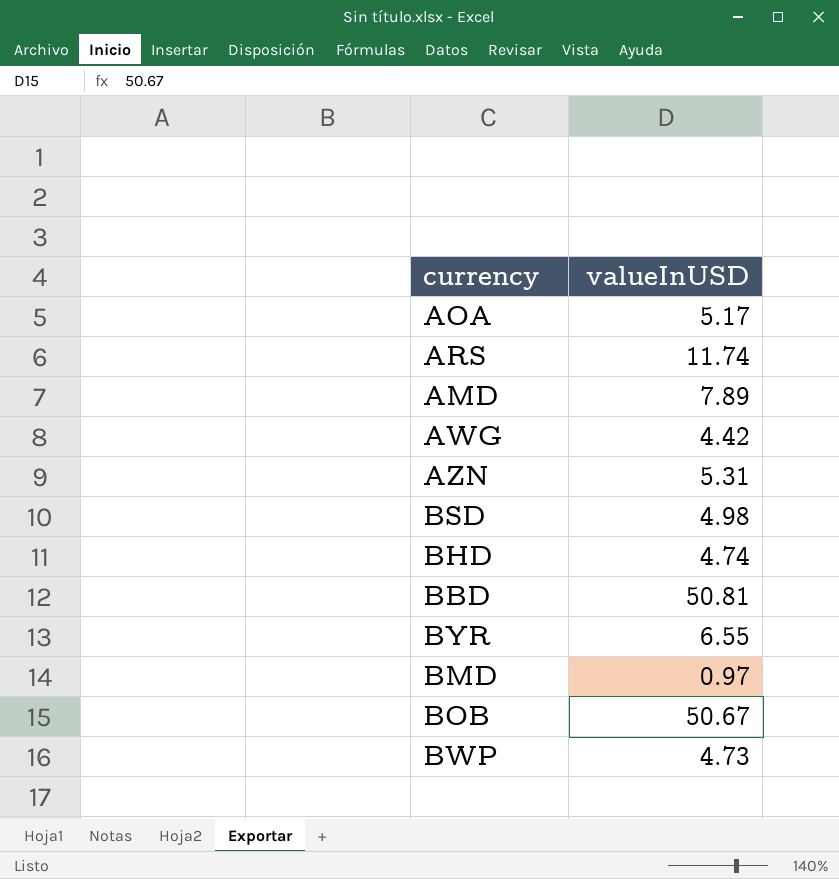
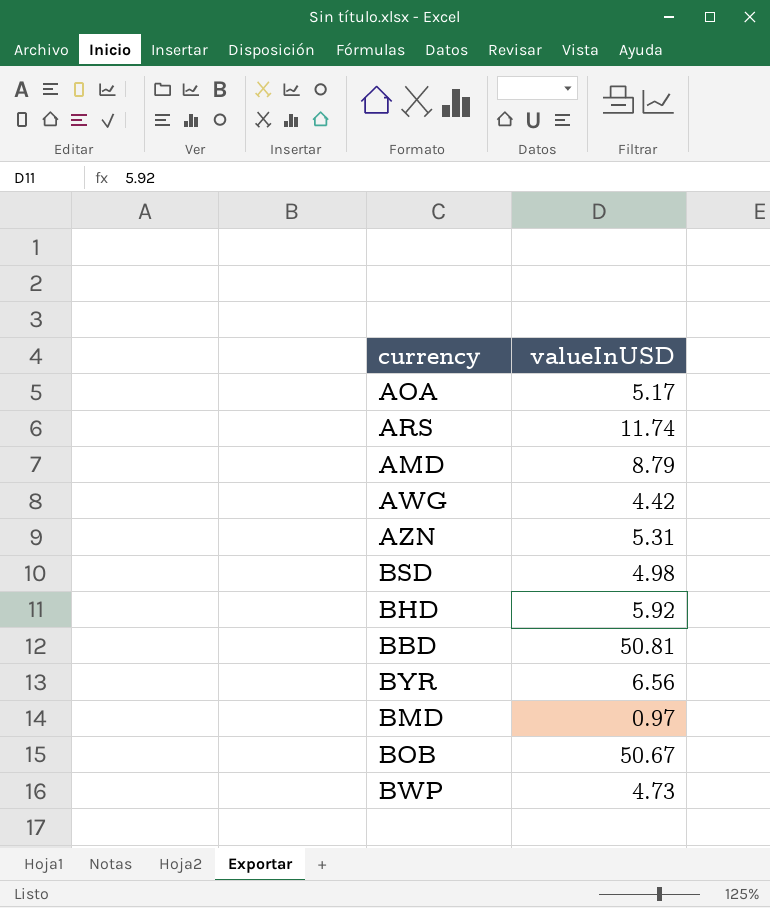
AMD | valueInUSD: 7.89 -> 8.79
BHD | valueInUSD: 4.74 -> 5.92
BYR | valueInUSD: 6.55 -> 6.56

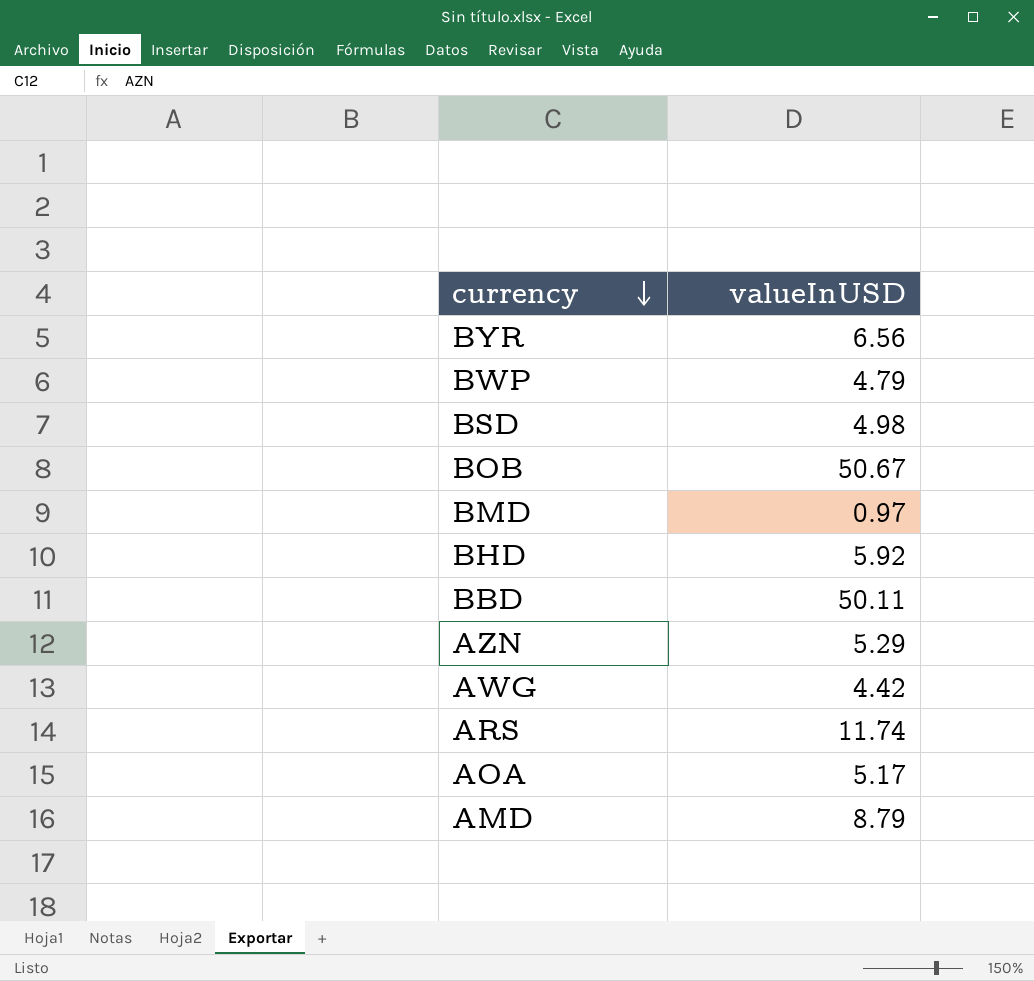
row order: none -> currency descending
BWP | valueInUSD: 4.73 -> 4.79
BBD | valueInUSD: 50.81 -> 50.11
AZN | valueInUSD: 5.31 -> 5.29

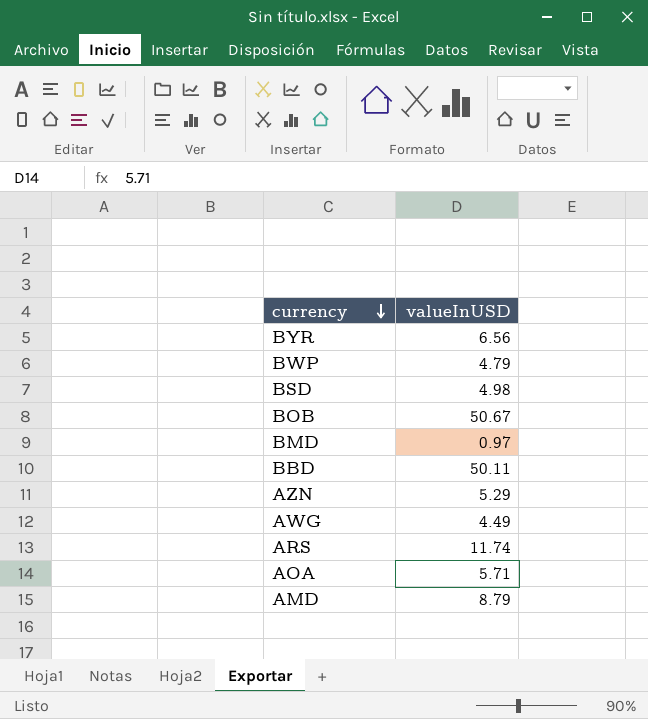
row BHD: 5.92 -> none
AWG | valueInUSD: 4.42 -> 4.49
AOA | valueInUSD: 5.17 -> 5.71

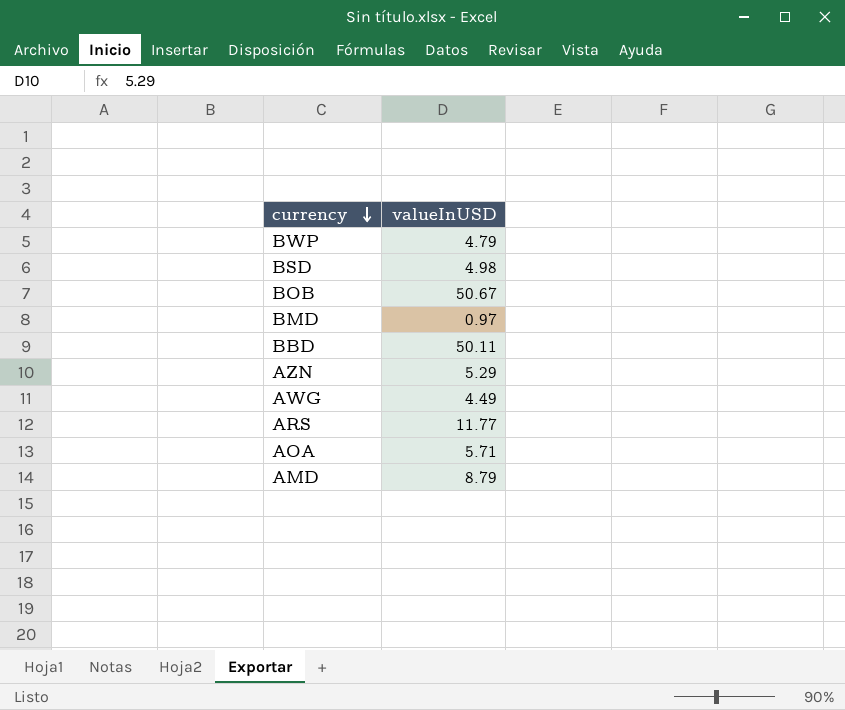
row BYR: 6.56 -> none
ARS | valueInUSD: 11.74 -> 11.77

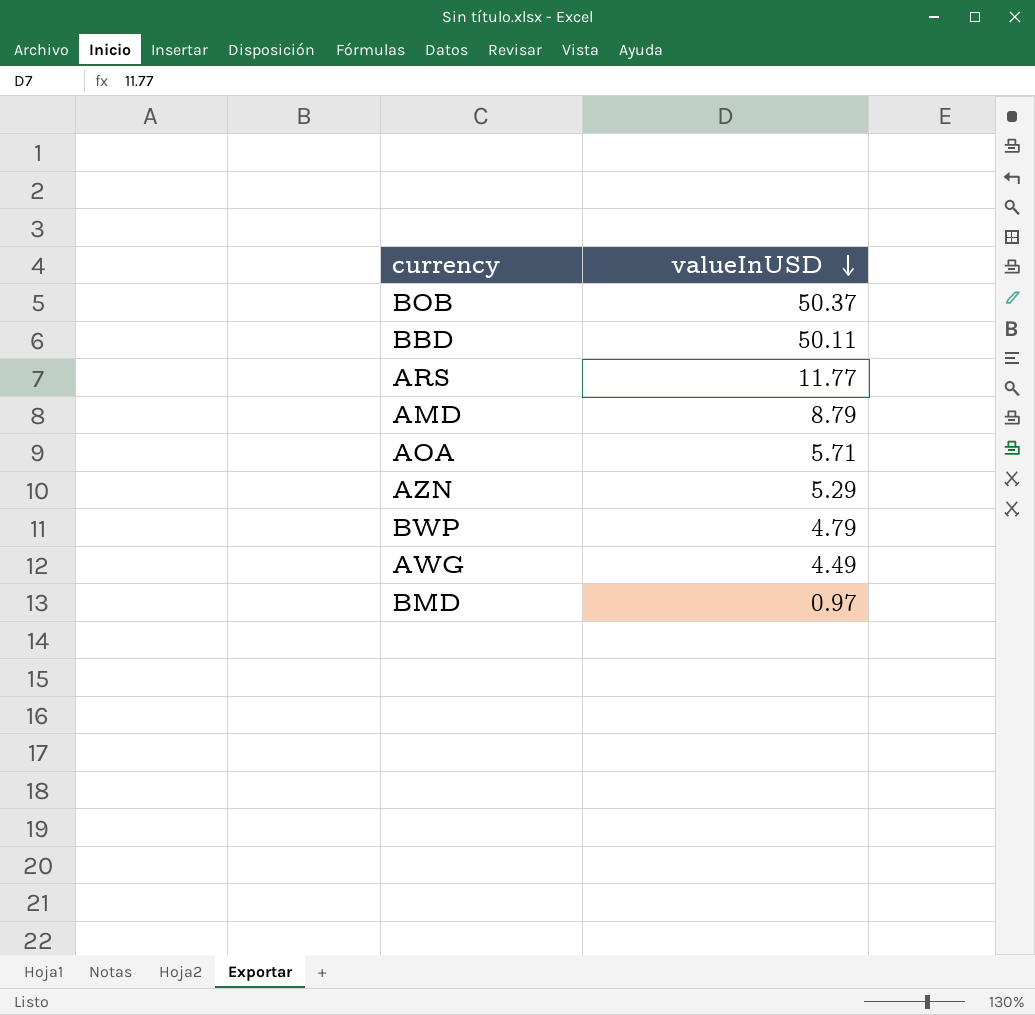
row order: currency descending -> valueInUSD descending
row BSD: 4.98 -> none
BOB | valueInUSD: 50.67 -> 50.37

